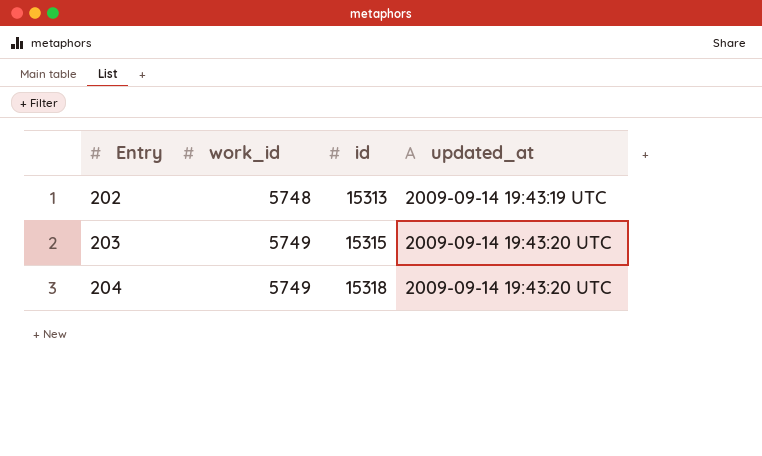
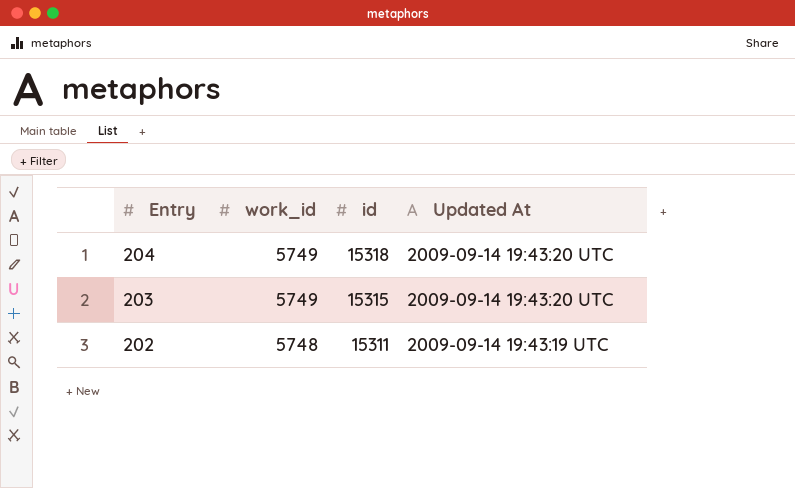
row order: Entry ascending -> Entry descending
column name: updated_at -> Updated At
202 | id: 15313 -> 15311

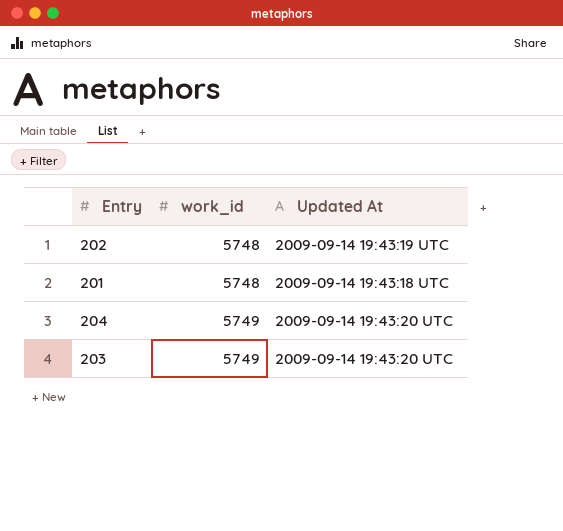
row order: Entry descending -> work_id ascending
column id | position: 3 -> none
row 201: none -> 5748 | 2009-09-14 19:43:18 UTC

